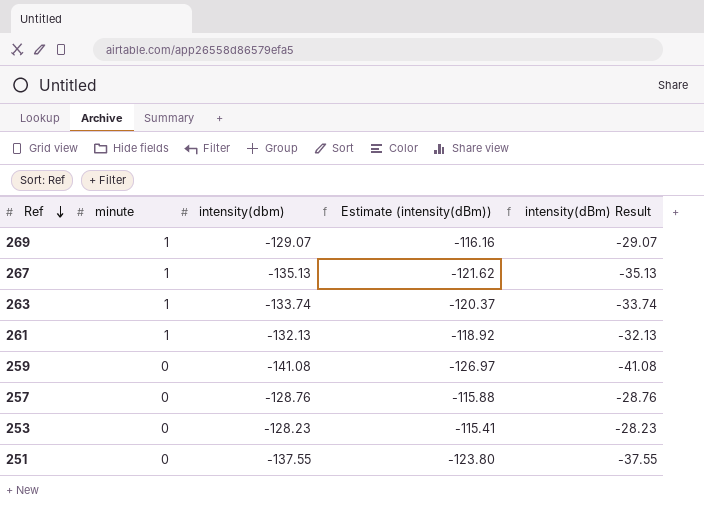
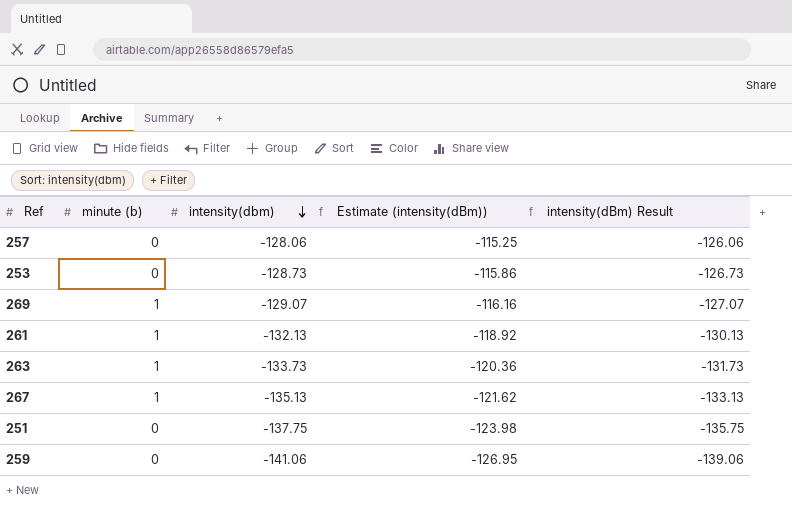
row order: Ref descending -> intensity(dbm) descending
column name: minute -> minute (b)
column intensity(dBm) Result | formula: [intensity(dbm)] + 100 -> [intensity(dbm)] + 2
257 | intensity(dbm): -128.76 -> -128.06
257 | Estimate (intensity(dBm)): -115.88 -> -115.25
253 | intensity(dbm): -128.23 -> -128.73
253 | Estimate (intensity(dBm)): -115.41 -> -115.86
263 | intensity(dbm): -133.74 -> -133.73
263 | Estimate (intensity(dBm)): -120.37 -> -120.36
251 | intensity(dbm): -137.55 -> -137.75
251 | Estimate (intensity(dBm)): -123.80 -> -123.98
259 | intensity(dbm): -141.08 -> -141.06
259 | Estimate (intensity(dBm)): -126.97 -> -126.95

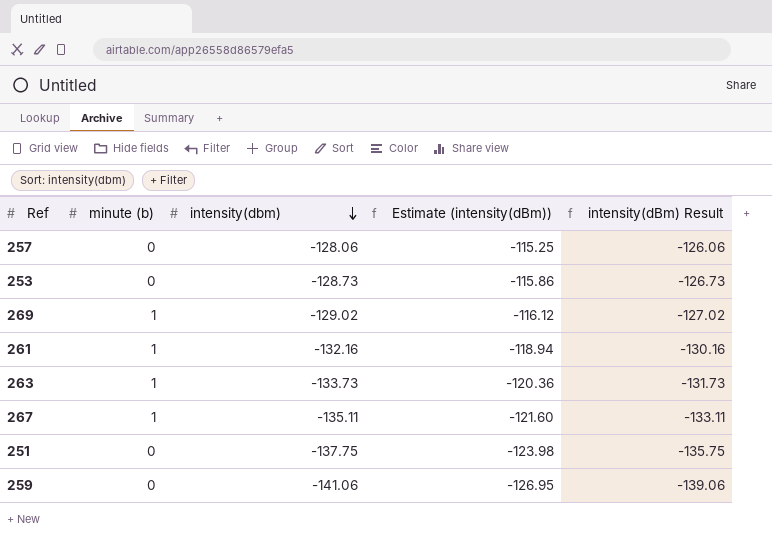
269 | intensity(dbm): -129.07 -> -129.02
269 | Estimate (intensity(dBm)): -116.16 -> -116.12
269 | intensity(dBm) Result: -127.07 -> -127.02
261 | intensity(dbm): -132.13 -> -132.16
261 | Estimate (intensity(dBm)): -118.92 -> -118.94
261 | intensity(dBm) Result: -130.13 -> -130.16
267 | intensity(dbm): -135.13 -> -135.11
267 | Estimate (intensity(dBm)): -121.62 -> -121.60
267 | intensity(dBm) Result: -133.13 -> -133.11

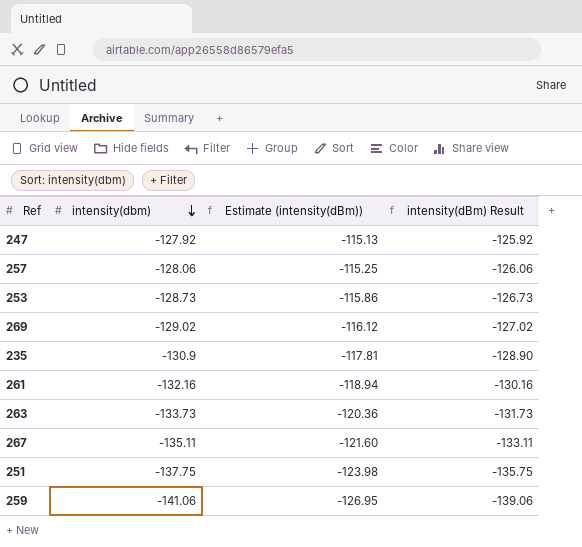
column minute (b) | position: 2 -> none
row 247: none -> -127.92 | -115.13 | -125.92
row 235: none -> -130.9 | -117.81 | -128.90

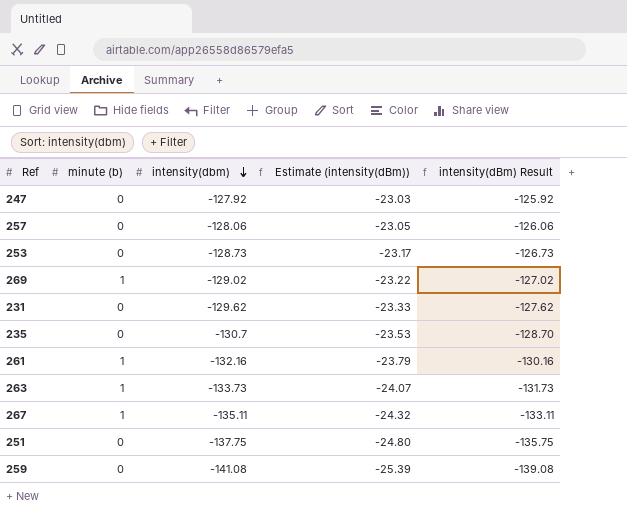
column minute (b) | position: none -> 2
column Estimate (intensity(dBm)) | formula: [intensity(dbm)] * 0.9 -> [intensity(dbm)] * 0.18
row 231: none -> 0 | -129.62 | -23.33 | -127.62
235 | intensity(dbm): -130.9 -> -130.7
235 | intensity(dBm) Result: -128.90 -> -128.70
259 | intensity(dbm): -141.06 -> -141.08
259 | intensity(dBm) Result: -139.06 -> -139.08

